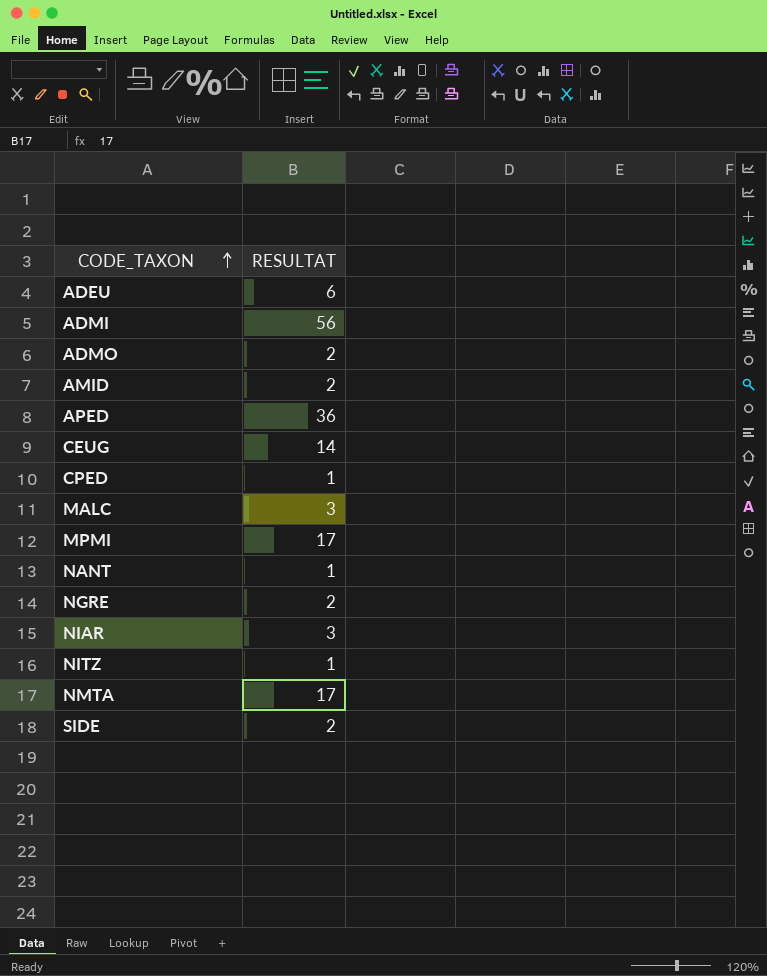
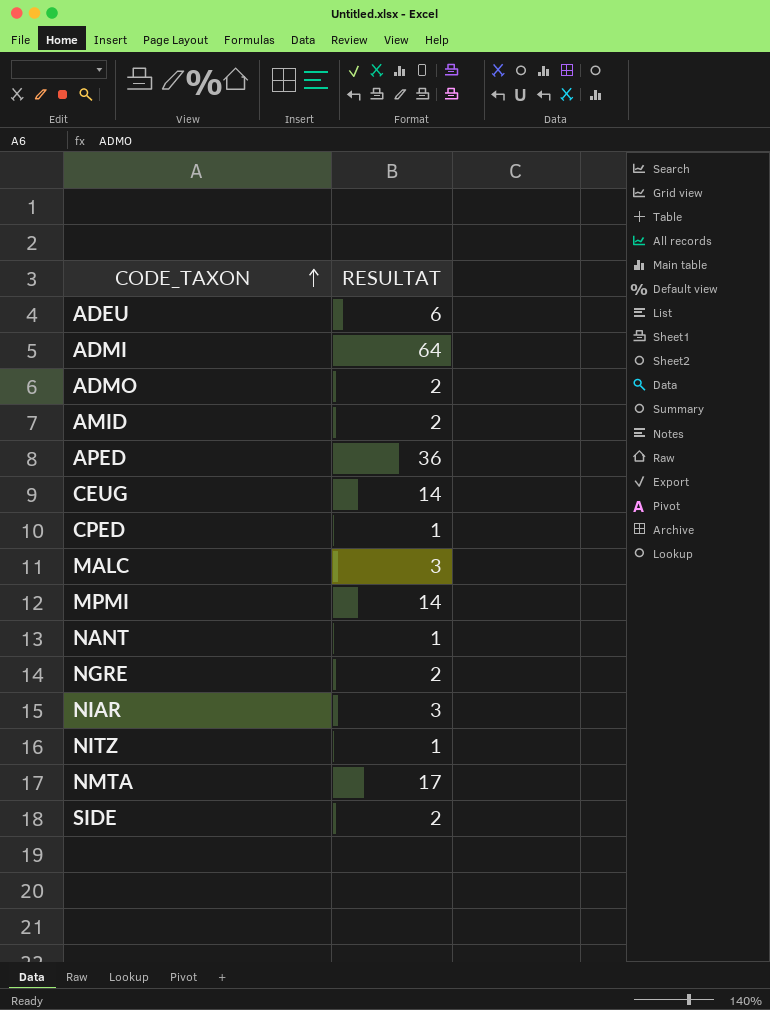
ADMI | RESULTAT: 56 -> 64
MPMI | RESULTAT: 17 -> 14

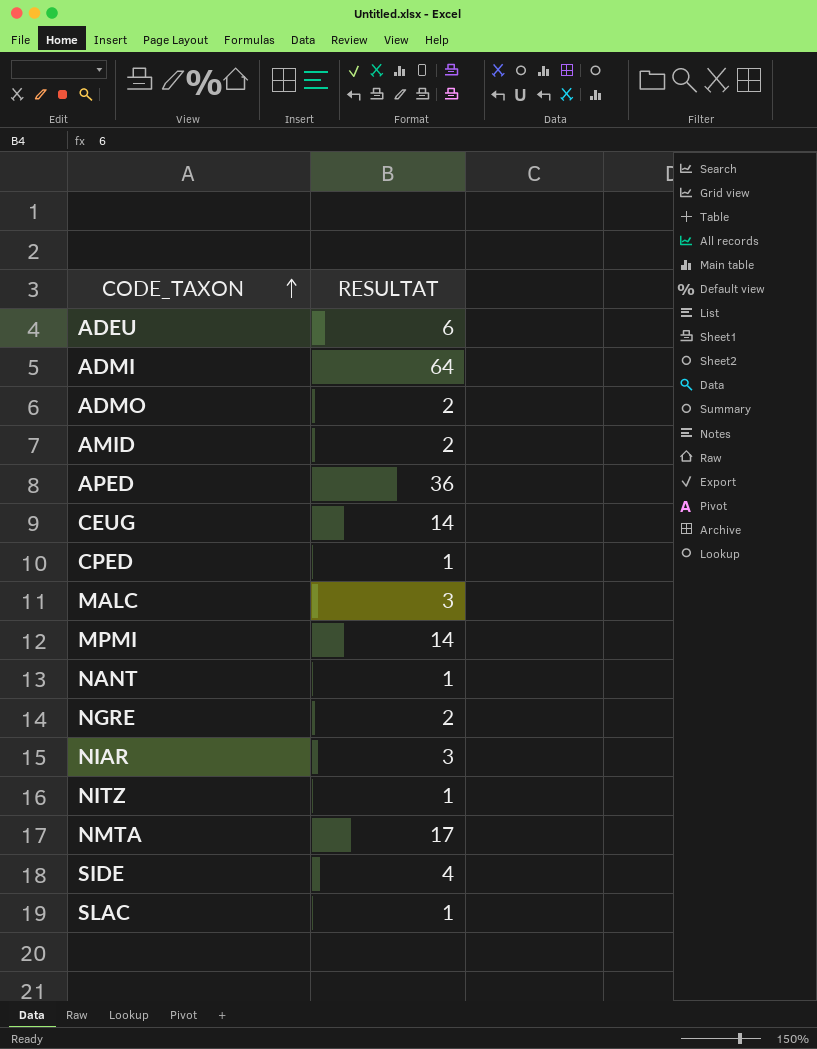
SIDE | RESULTAT: 2 -> 4
row SLAC: none -> 1

